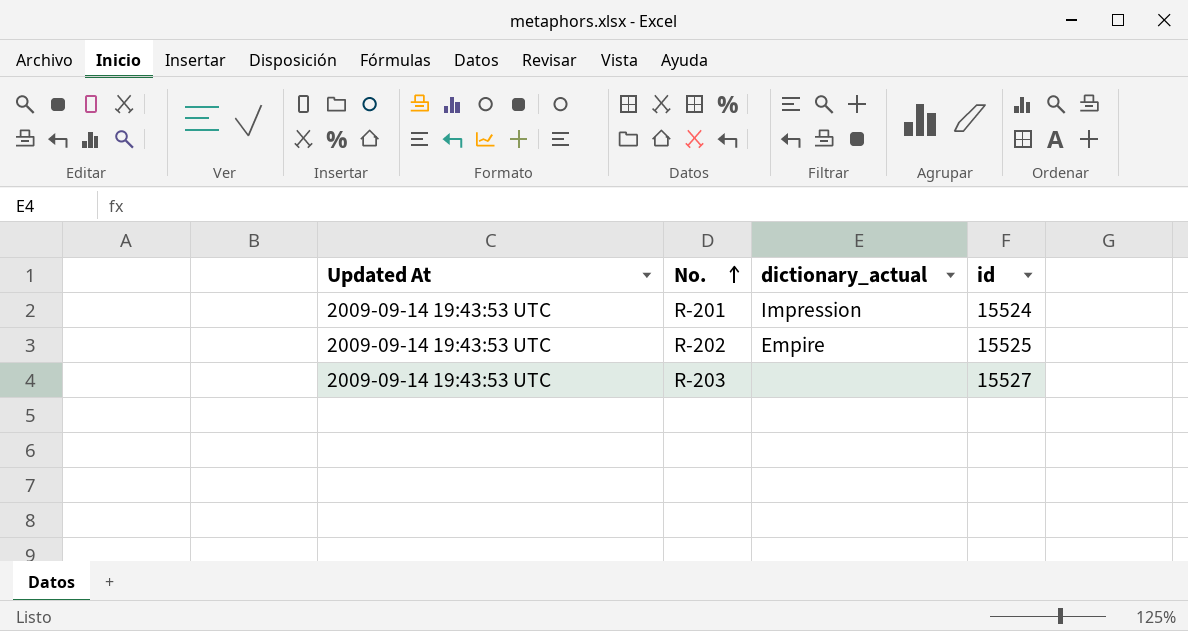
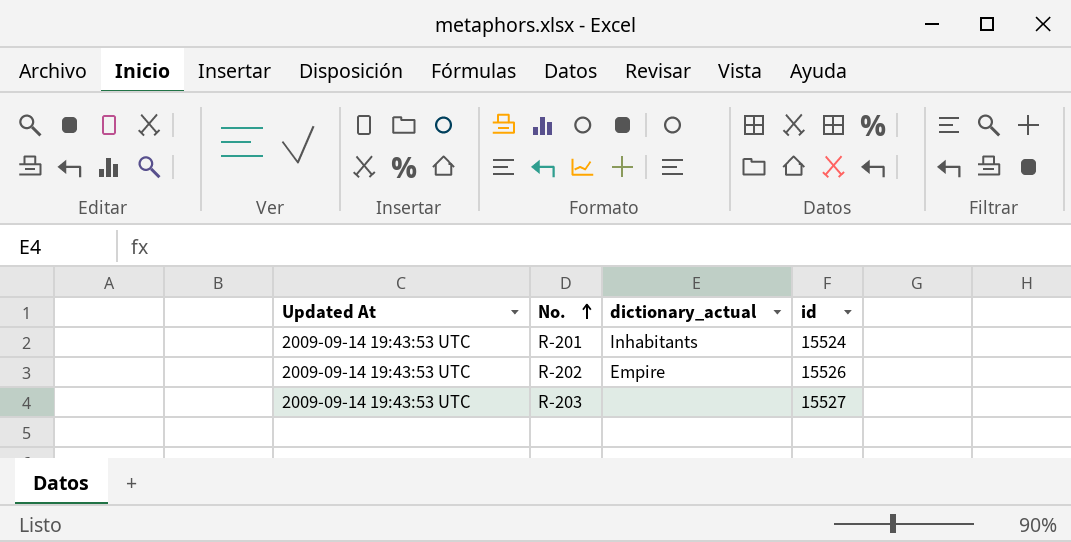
R-201 | dictionary_actual: Impression -> Inhabitants
R-202 | id: 15525 -> 15526

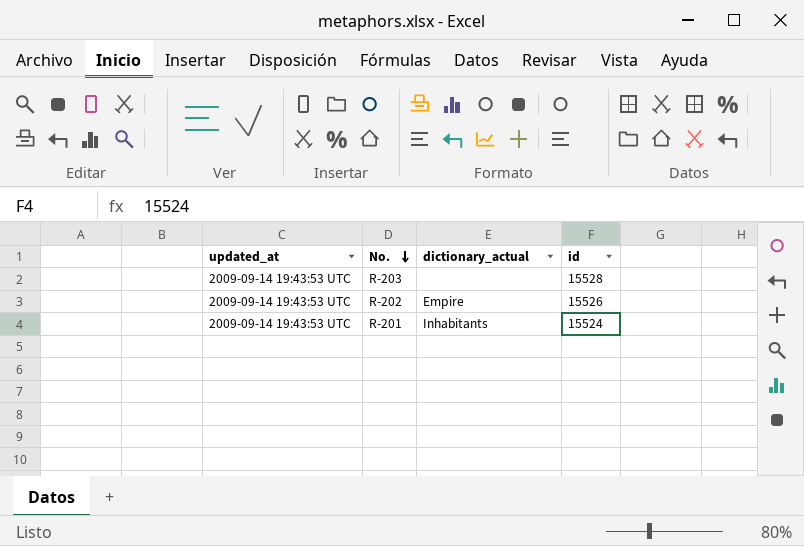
row order: No. ascending -> No. descending
column name: Updated At -> updated_at
R-203 | id: 15527 -> 15528

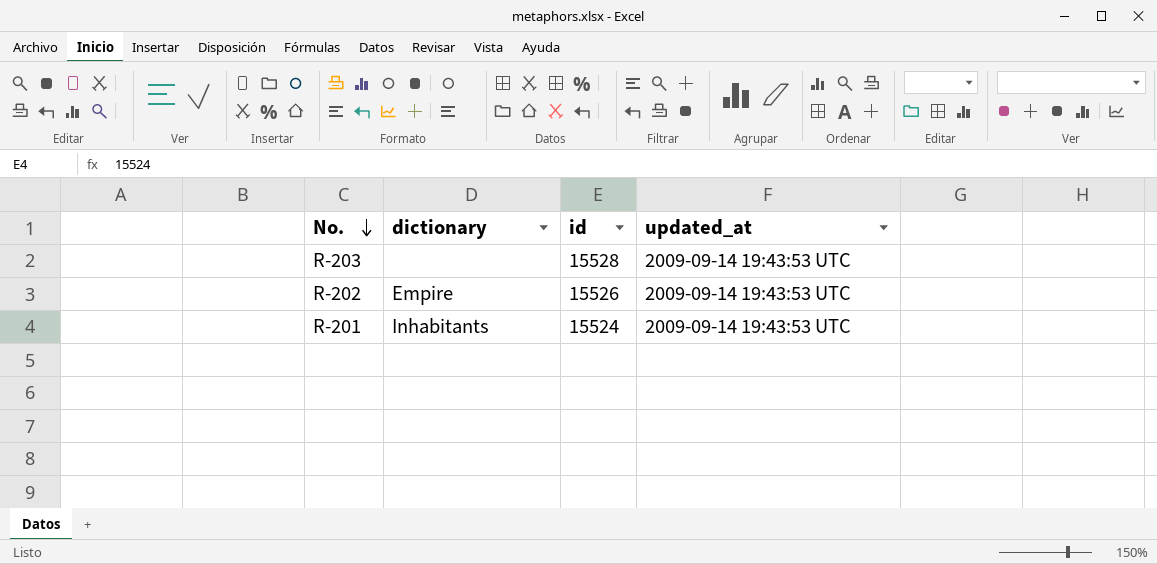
column name: dictionary_actual -> dictionary
column updated_at | position: 1 -> 4

